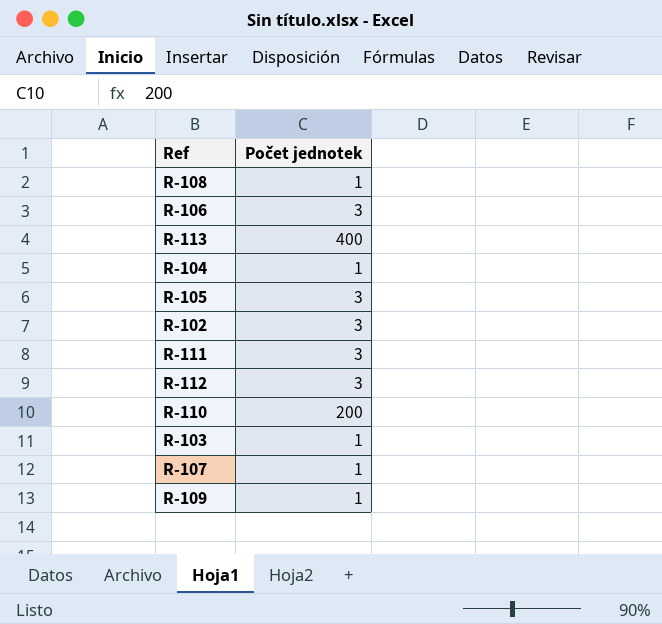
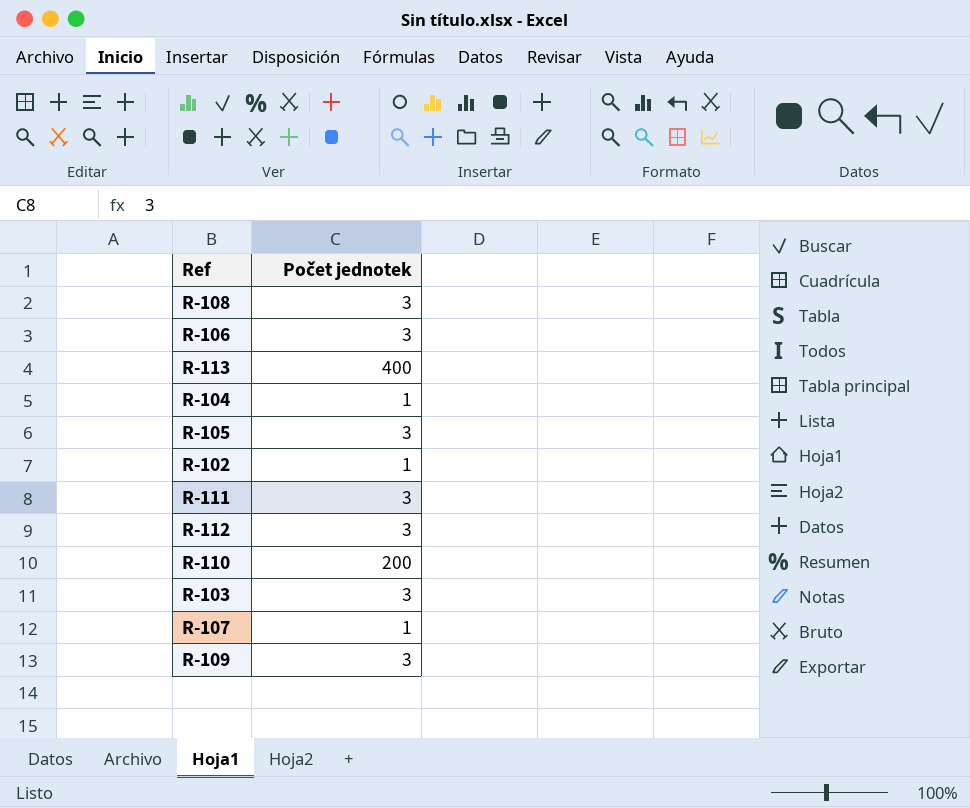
R-108 | Počet jednotek: 1 -> 3
R-102 | Počet jednotek: 3 -> 1
R-103 | Počet jednotek: 1 -> 3
R-109 | Počet jednotek: 1 -> 3

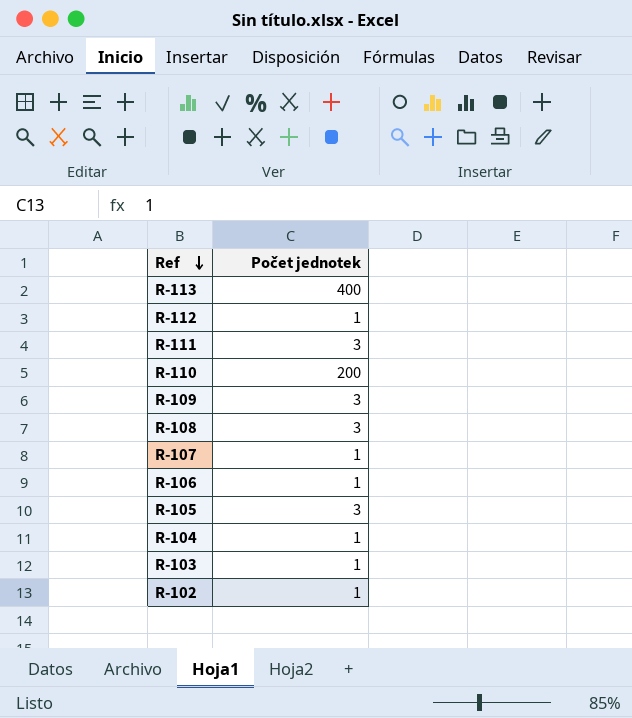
row order: none -> Ref descending
R-112 | Počet jednotek: 3 -> 1
R-106 | Počet jednotek: 3 -> 1
R-103 | Počet jednotek: 3 -> 1

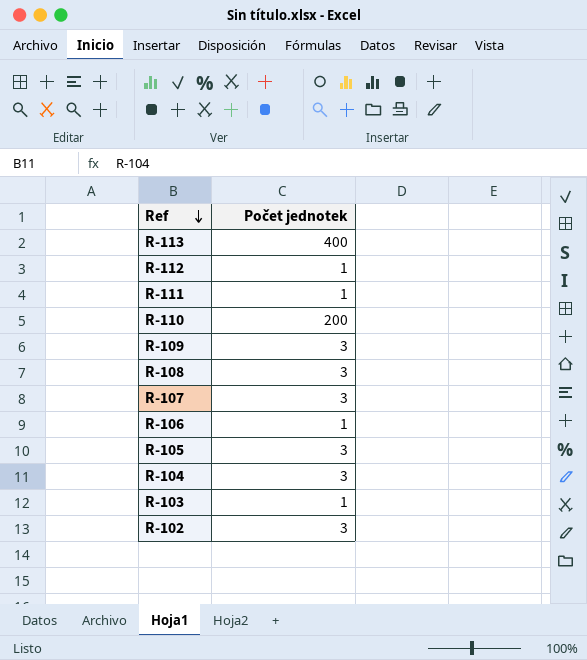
R-111 | Počet jednotek: 3 -> 1
R-107 | Počet jednotek: 1 -> 3
R-104 | Počet jednotek: 1 -> 3
R-102 | Počet jednotek: 1 -> 3

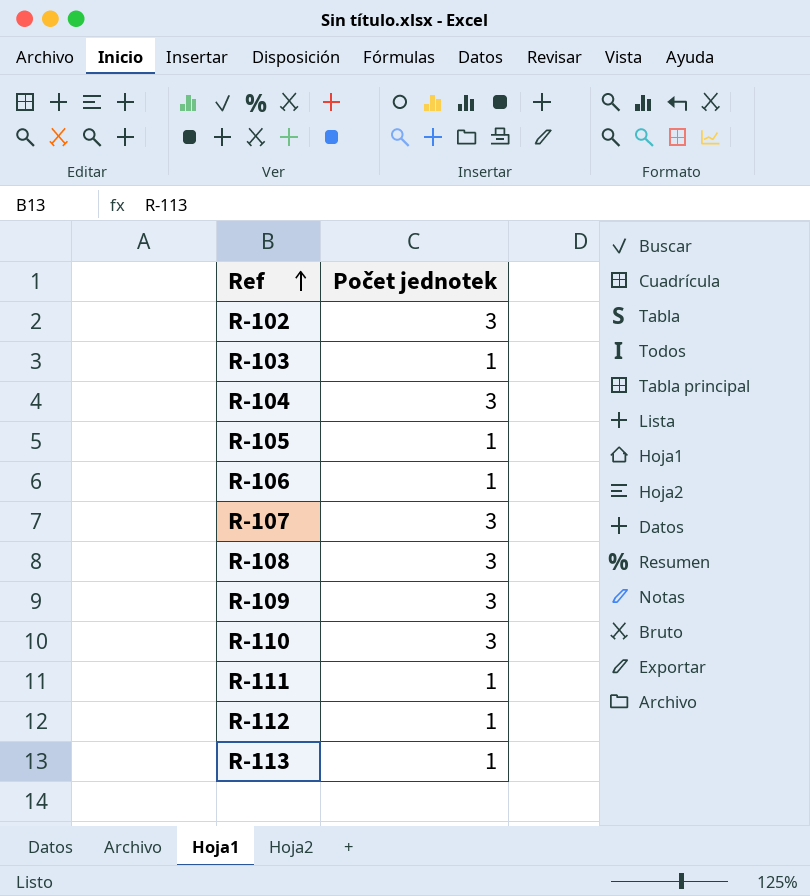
row order: Ref descending -> Ref ascending
R-105 | Počet jednotek: 3 -> 1
R-110 | Počet jednotek: 200 -> 3
R-113 | Počet jednotek: 400 -> 1

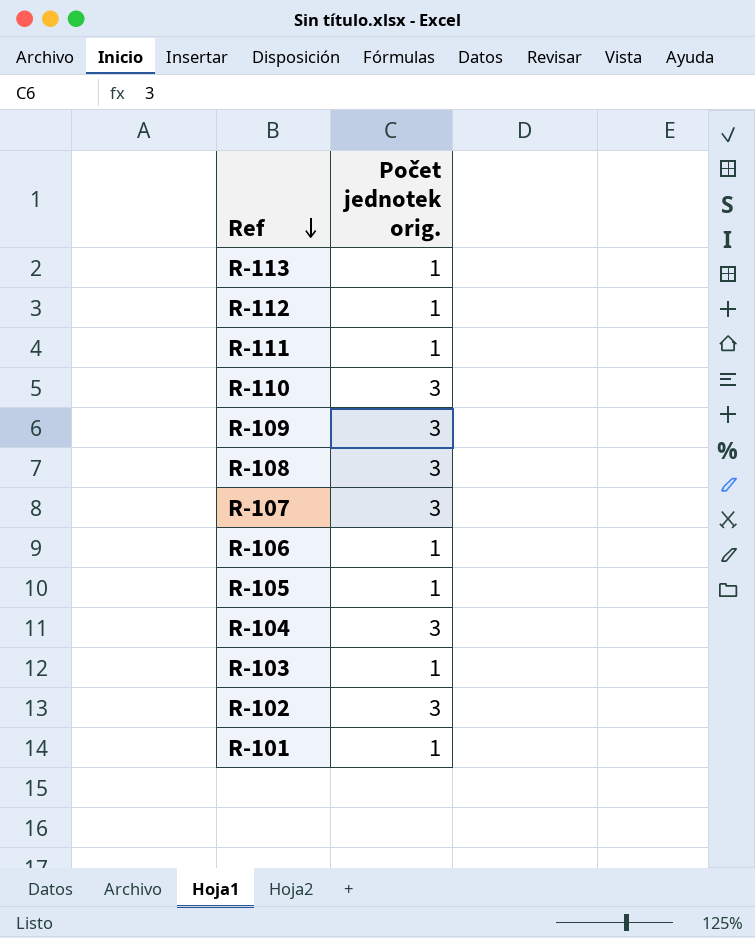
row order: Ref ascending -> Ref descending
column name: Počet jednotek -> Počet jednotek orig.
row R-101: none -> 1

